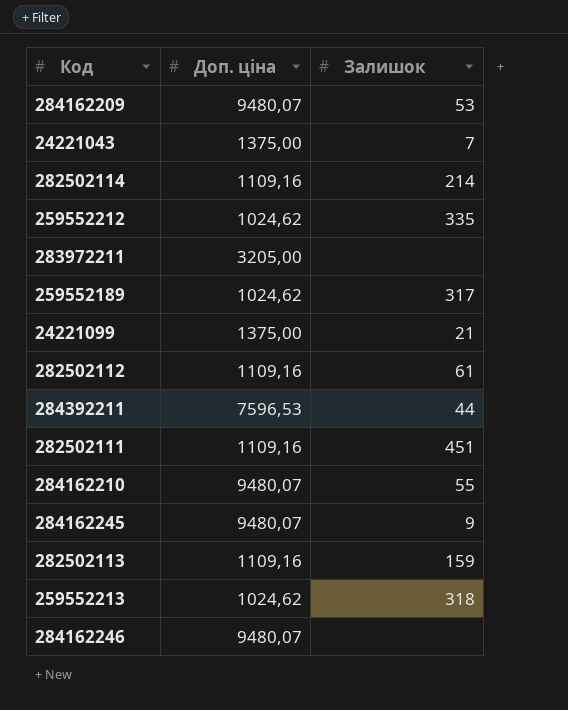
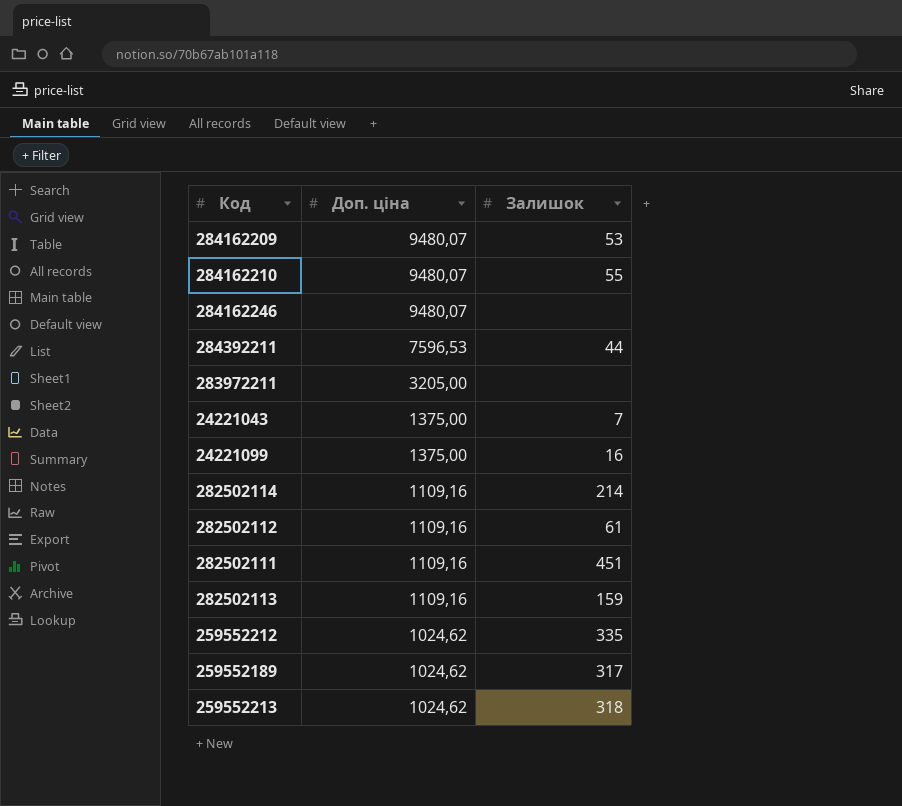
row order: none -> Доп. ціна descending
row 284162245: 9480,07 | 9 -> none
24221099 | Залишок: 21 -> 16

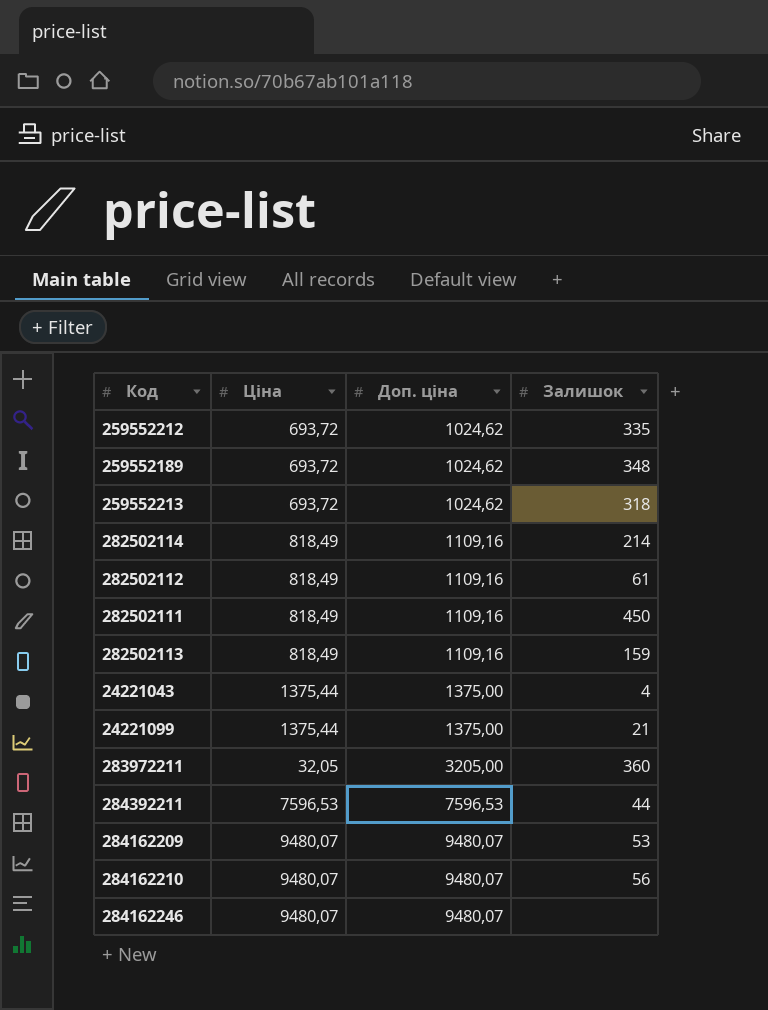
row order: Доп. ціна descending -> Доп. ціна ascending
column Ціна | position: none -> 2
259552189 | Залишок: 317 -> 348
282502111 | Залишок: 451 -> 450
24221043 | Залишок: 7 -> 4
24221099 | Залишок: 16 -> 21
283972211 | Залишок: none -> 360
284162210 | Залишок: 55 -> 56

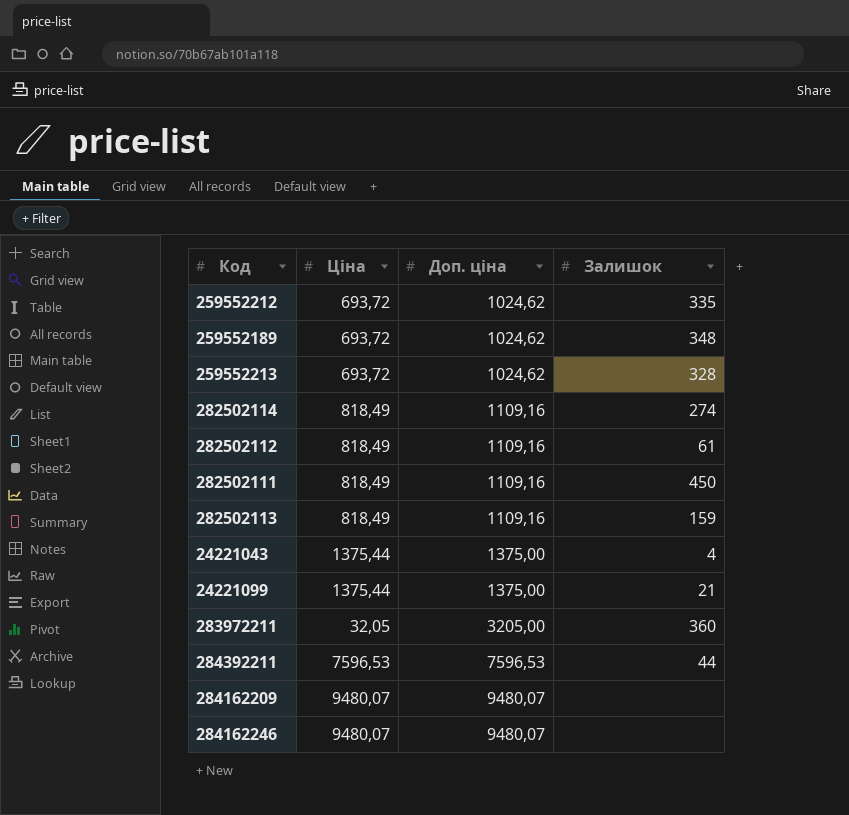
row 284162210: 9480,07 | 9480,07 | 56 -> none
259552213 | Залишок: 318 -> 328
282502114 | Залишок: 214 -> 274
284162209 | Залишок: 53 -> none

